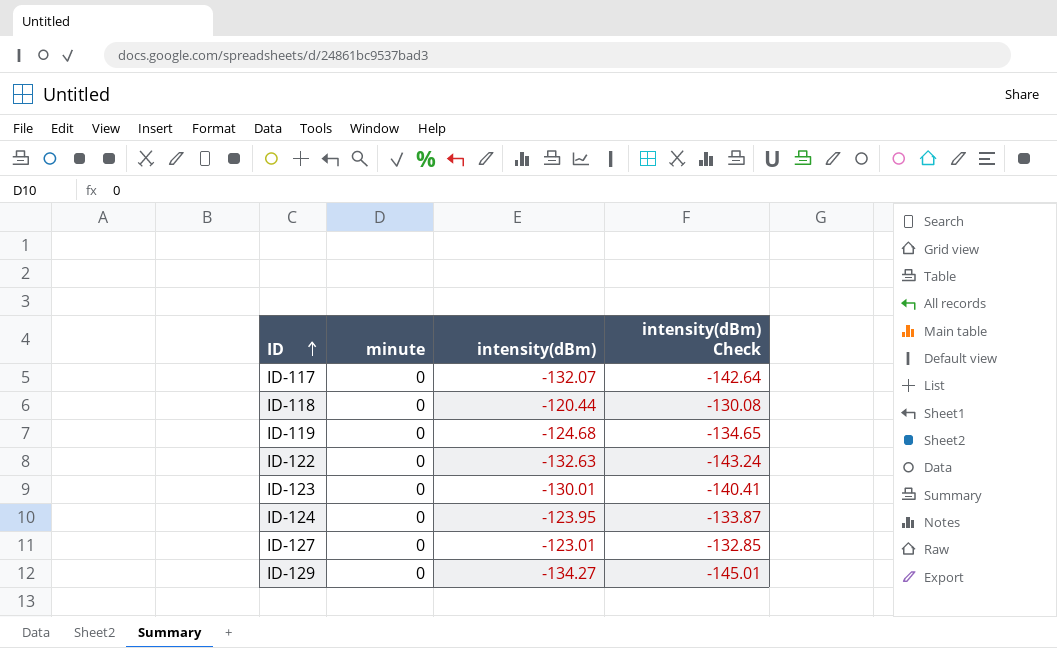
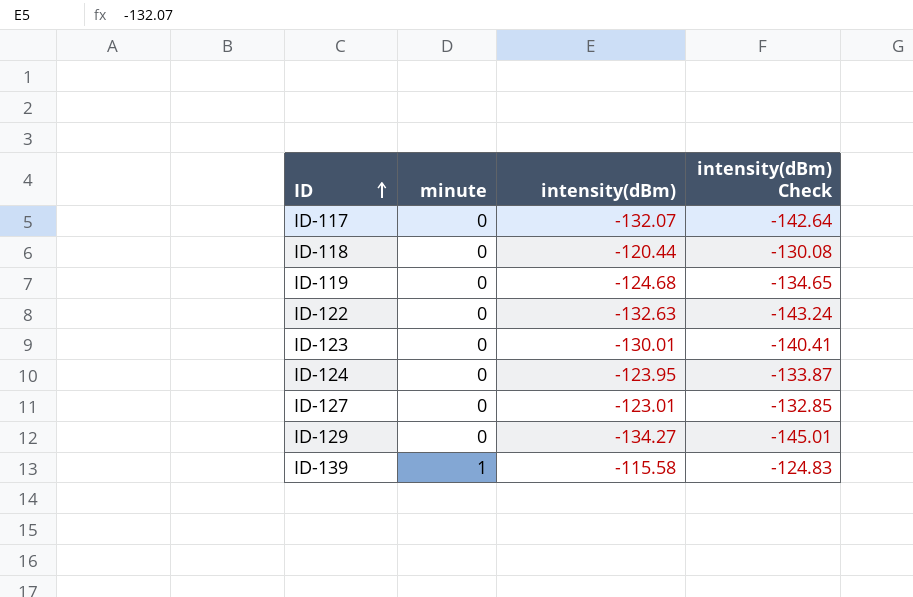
row ID-139: none -> 1 | -115.58 | -124.83

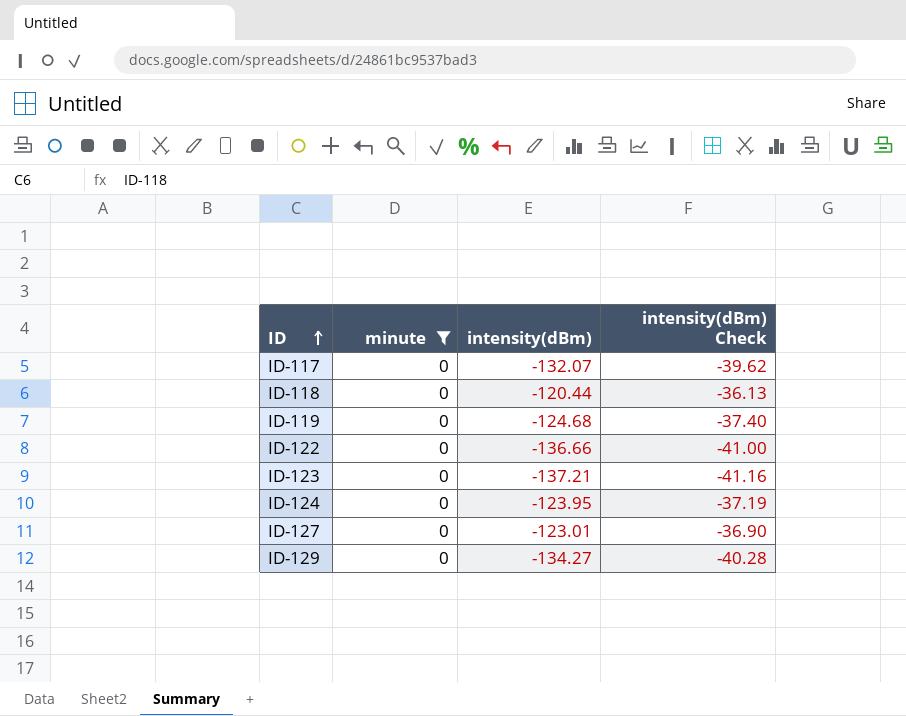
filter: none -> minute = 0
column intensity(dBm) Check | formula: [intensity(dBm)] * 1.08 -> [intensity(dBm)] * 0.3
ID-122 | intensity(dBm): -132.63 -> -136.66
ID-123 | intensity(dBm): -130.01 -> -137.21

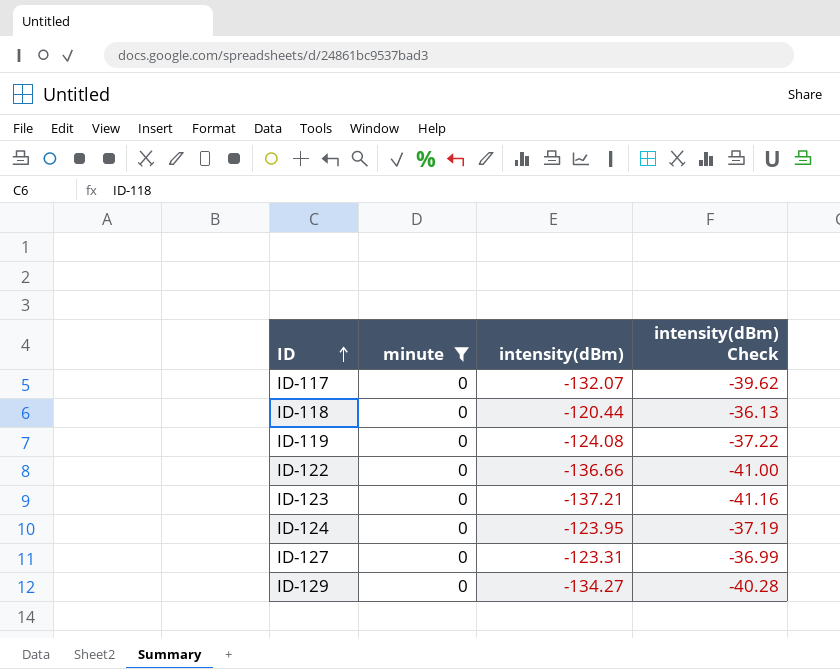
ID-119 | intensity(dBm): -124.68 -> -124.08
ID-119 | intensity(dBm) Check: -37.40 -> -37.22
ID-127 | intensity(dBm): -123.01 -> -123.31
ID-127 | intensity(dBm) Check: -36.90 -> -36.99

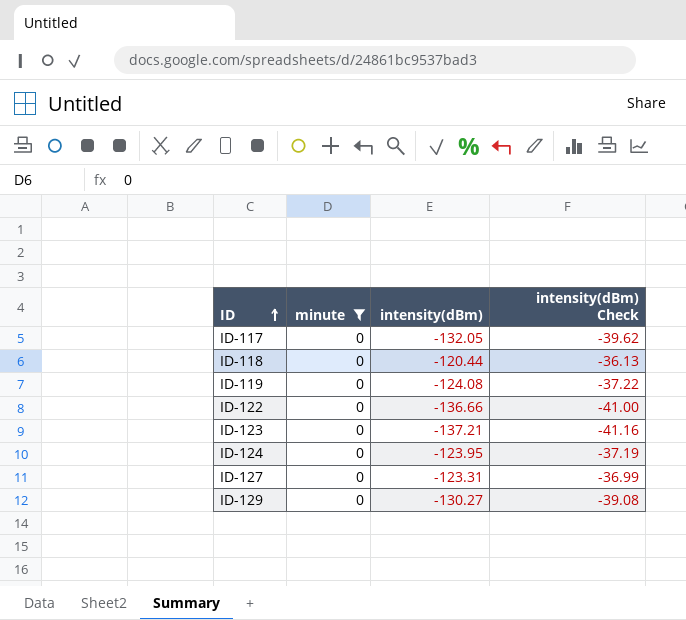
ID-117 | intensity(dBm): -132.07 -> -132.05
ID-129 | intensity(dBm): -134.27 -> -130.27
ID-129 | intensity(dBm) Check: -40.28 -> -39.08

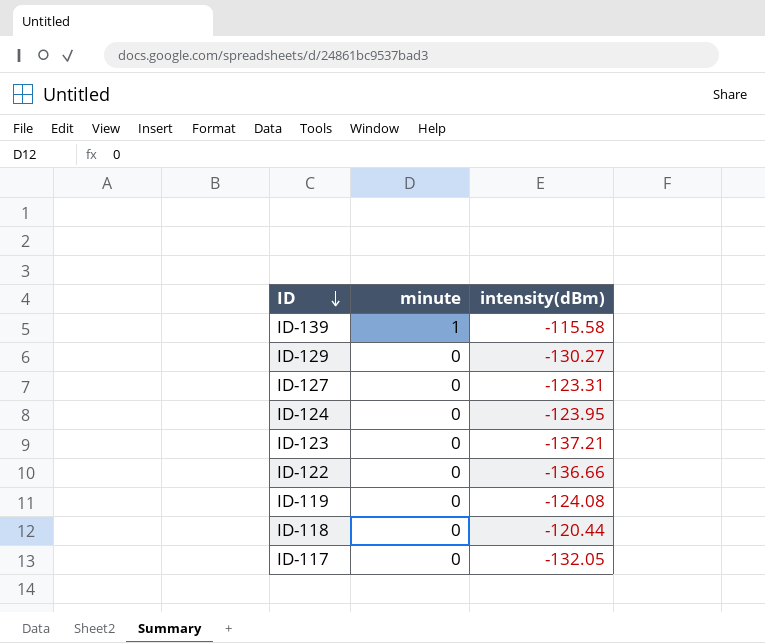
filter: minute = 0 -> none
row order: ID ascending -> ID descending
column intensity(dBm) Check | formula: [intensity(dBm)] * 0.3 -> none

